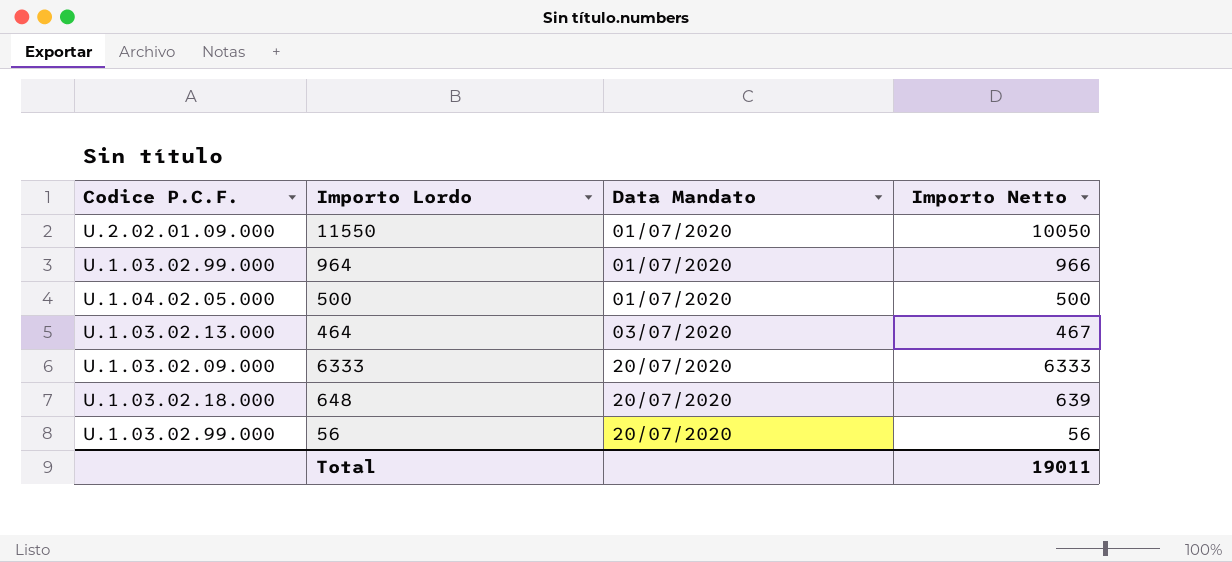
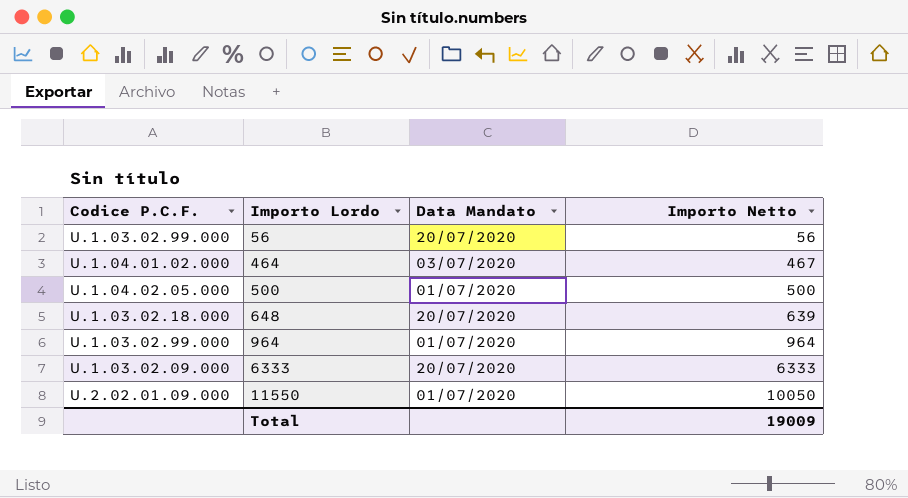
row order: Data Mandato ascending -> Importo Lordo ascending
464 | Codice P.C.F.: U.1.03.02.13.000 -> U.1.04.01.02.000
964 | Importo Netto: 966 -> 964
Total | Importo Netto: 19011 -> 19009

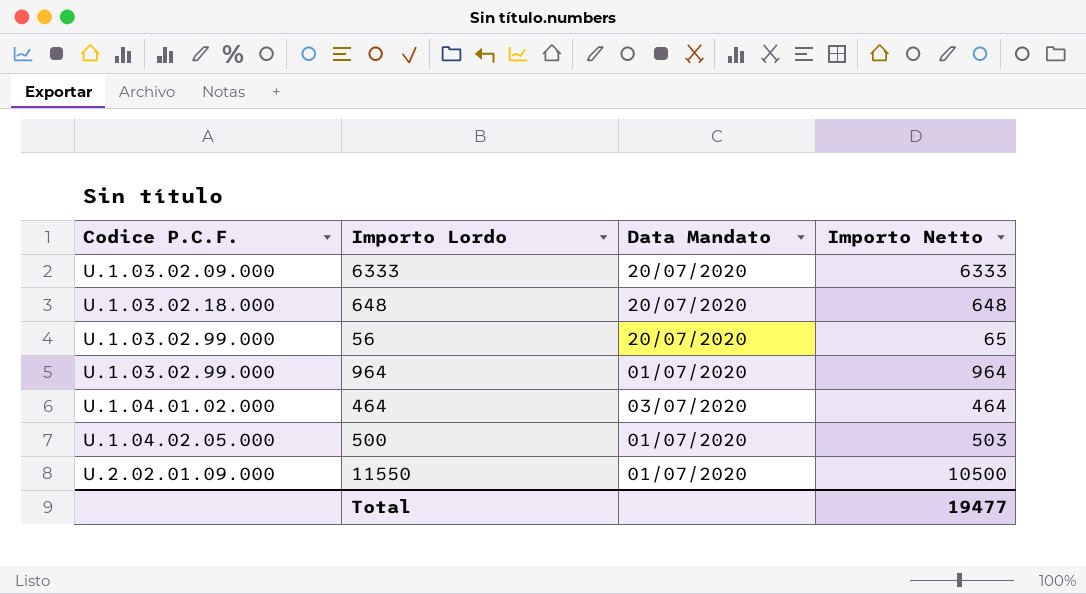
row order: Importo Lordo ascending -> Codice P.C.F. ascending
648 | Importo Netto: 639 -> 648
56 | Importo Netto: 56 -> 65
464 | Importo Netto: 467 -> 464
500 | Importo Netto: 500 -> 503
11550 | Importo Netto: 10050 -> 10500
Total | Importo Netto: 19009 -> 19477

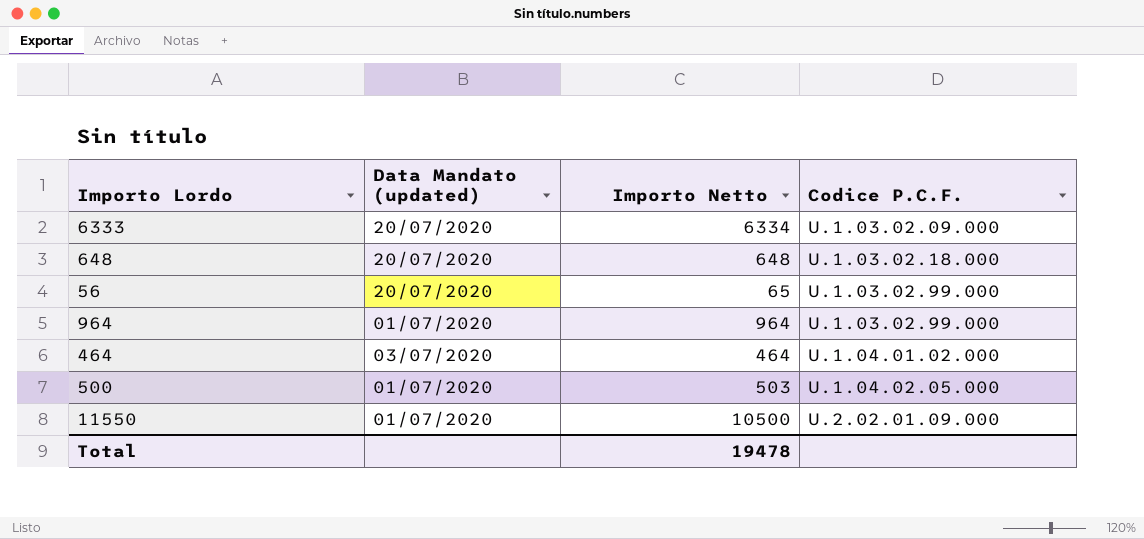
column name: Data Mandato -> Data Mandato (updated)
column Codice P.C.F. | position: 1 -> 4
6333 | Importo Netto: 6333 -> 6334
Total | Importo Netto: 19477 -> 19478

